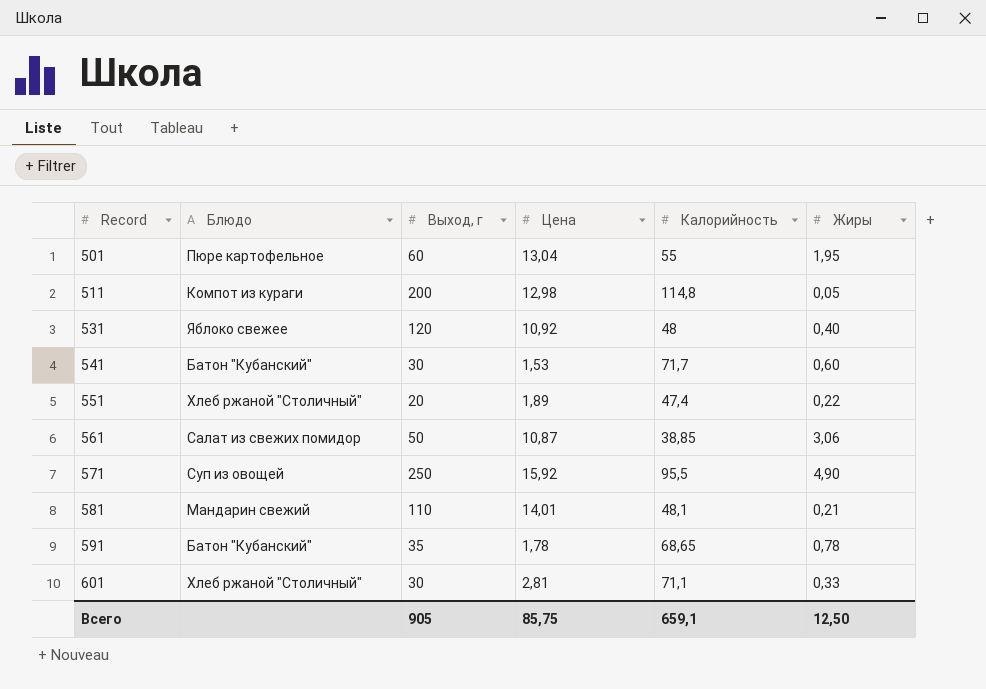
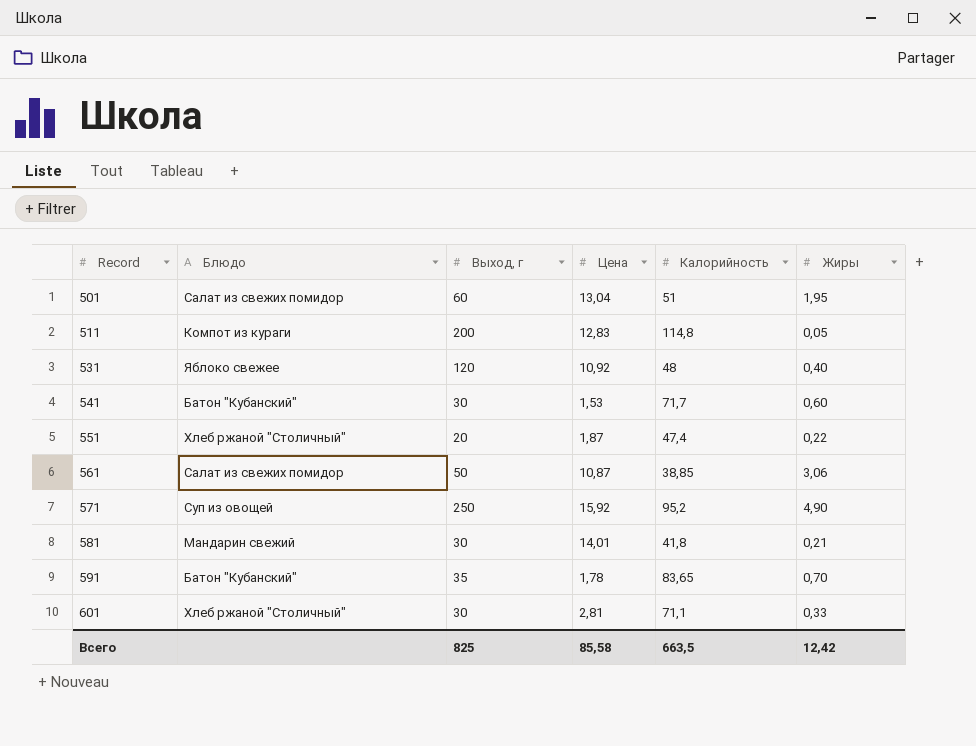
501 | Блюдо: Пюре картофельное -> Салат из свежих помидор
501 | Калорийность: 55 -> 51
511 | Цена: 12,98 -> 12,83
551 | Цена: 1,89 -> 1,87
571 | Калорийность: 95,5 -> 95,2
581 | Выход, г: 110 -> 30
581 | Калорийность: 48,1 -> 41,8
591 | Калорийность: 68,65 -> 83,65
591 | Жиры: 0,78 -> 0,70
Всего | Выход, г: 905 -> 825
Всего | Цена: 85,75 -> 85,58
Всего | Калорийность: 659,1 -> 663,5
Всего | Жиры: 12,50 -> 12,42

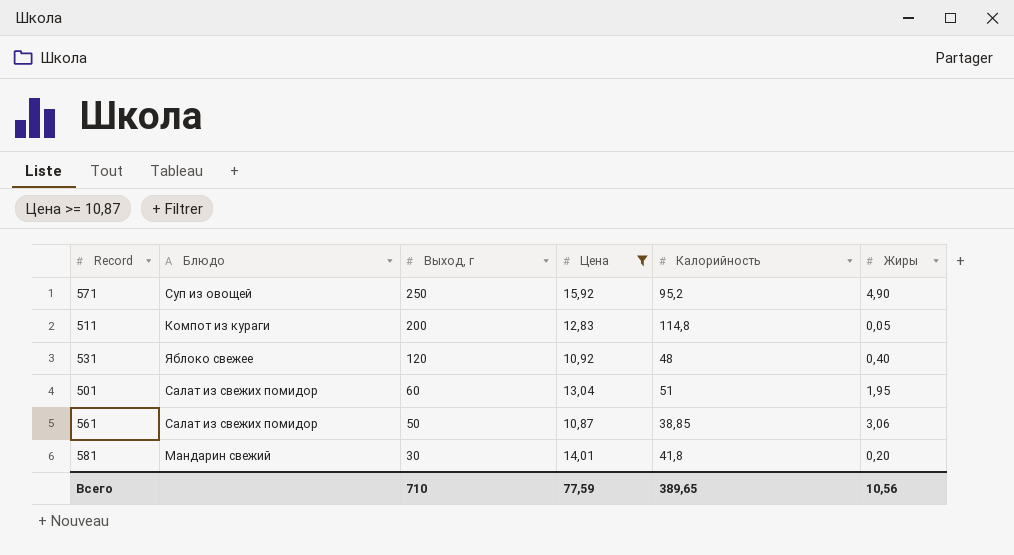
filter: none -> Цена >= 10,87
row order: Record ascending -> Выход, г descending
581 | Жиры: 0,21 -> 0,20
Всего | Выход, г: 825 -> 710
Всего | Цена: 85,58 -> 77,59
Всего | Калорийность: 663,5 -> 389,65
Всего | Жиры: 12,42 -> 10,56

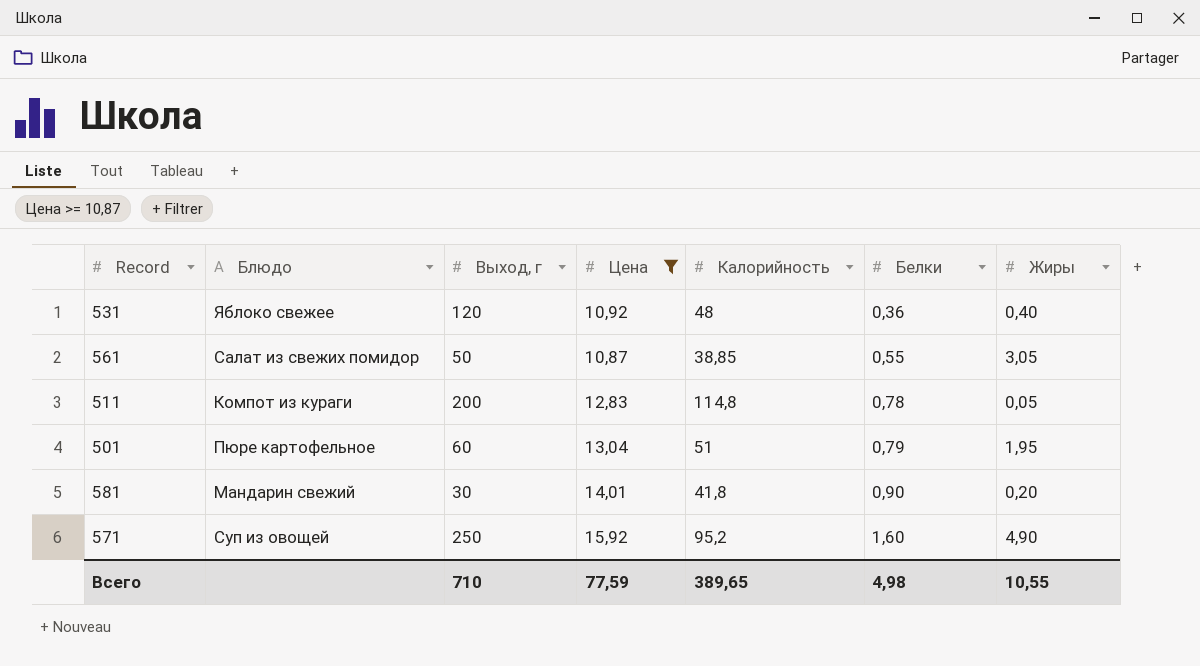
row order: Выход, г descending -> Белки ascending
column Белки | position: none -> 6
561 | Жиры: 3,06 -> 3,05
501 | Блюдо: Салат из свежих помидор -> Пюре картофельное
Всего | Жиры: 10,56 -> 10,55

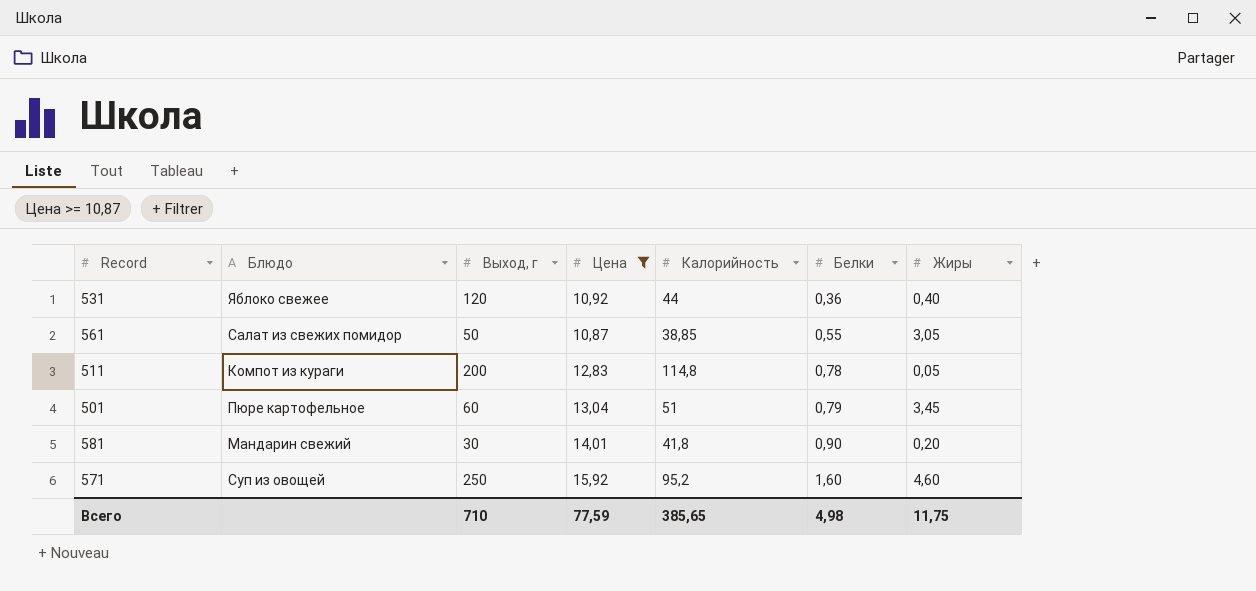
531 | Калорийность: 48 -> 44
501 | Жиры: 1,95 -> 3,45
571 | Жиры: 4,90 -> 4,60
Всего | Калорийность: 389,65 -> 385,65
Всего | Жиры: 10,55 -> 11,75

